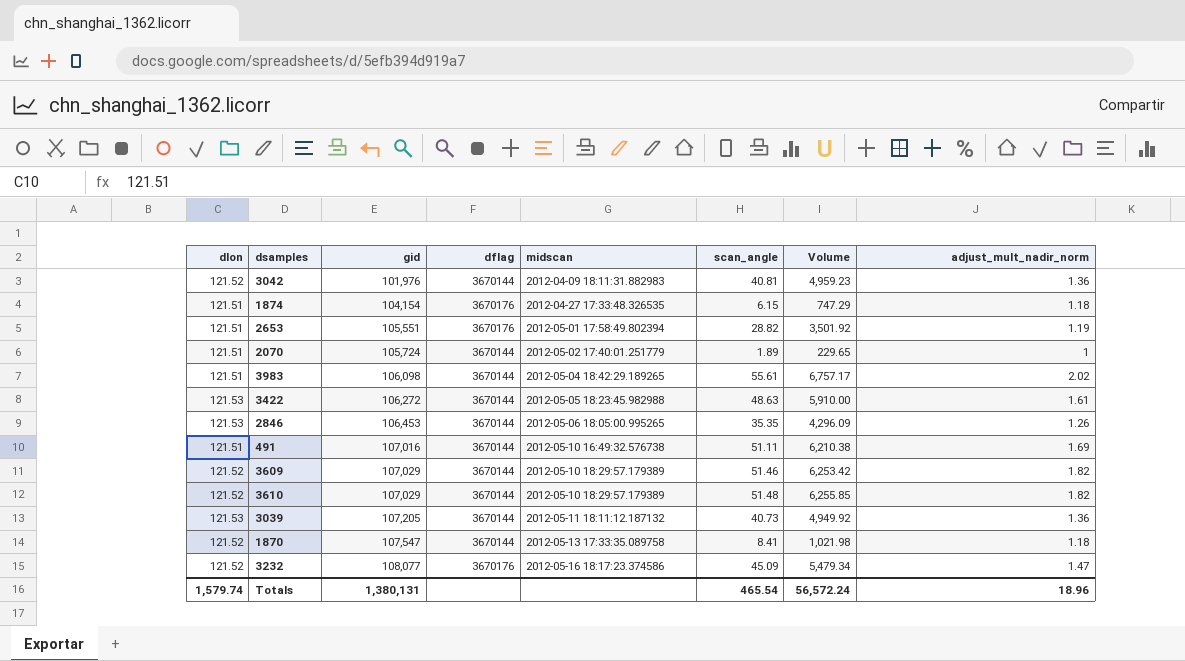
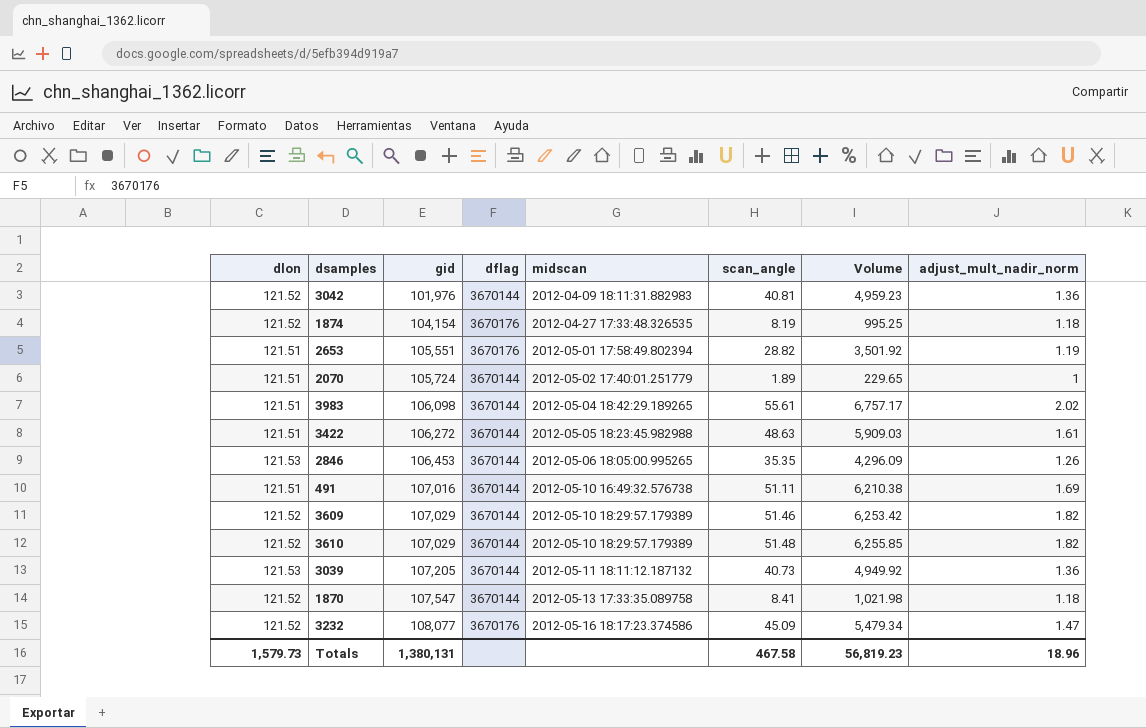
1874 | dlon: 121.51 -> 121.52
1874 | scan_angle: 6.15 -> 8.19
1874 | Volume: 747.29 -> 995.25
3422 | dlon: 121.53 -> 121.51
3422 | Volume: 5,910.00 -> 5,909.03
Totals | dlon: 1,579.74 -> 1,579.73
Totals | scan_angle: 465.54 -> 467.58
Totals | Volume: 56,572.24 -> 56,819.23

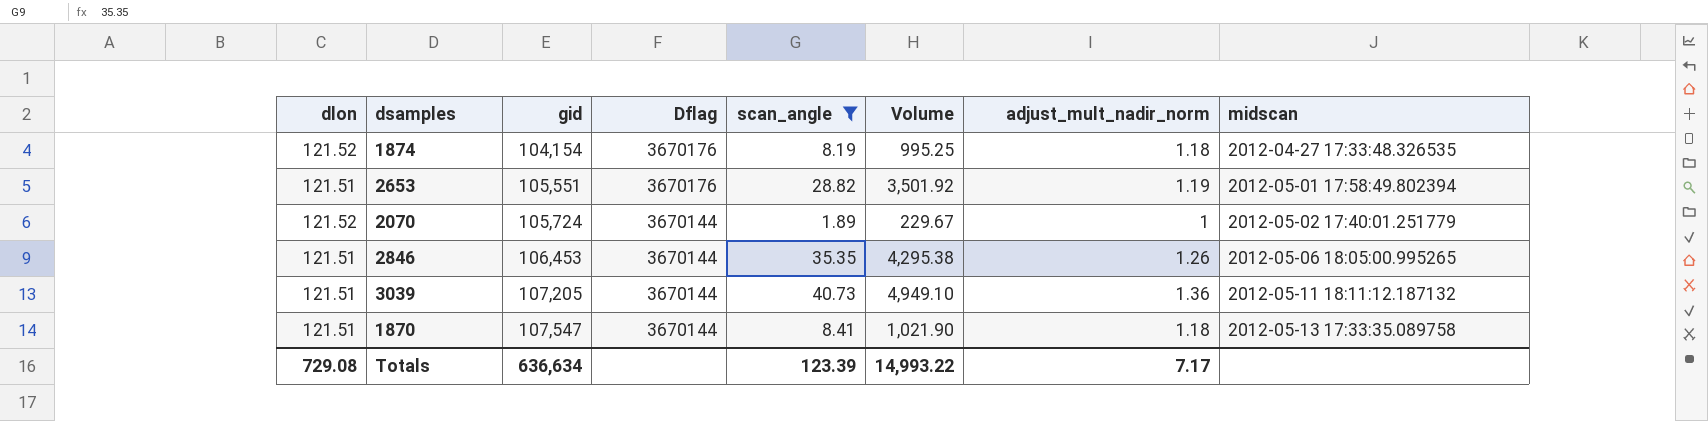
filter: none -> scan_angle <= 40.73
column name: dflag -> Dflag
column midscan | position: 5 -> 8
2070 | dlon: 121.51 -> 121.52
2070 | Volume: 229.65 -> 229.67
2846 | dlon: 121.53 -> 121.51
2846 | Volume: 4,296.09 -> 4,295.38
3039 | dlon: 121.53 -> 121.51
3039 | Volume: 4,949.92 -> 4,949.10
1870 | dlon: 121.52 -> 121.51
1870 | Volume: 1,021.98 -> 1,021.90
Totals | dlon: 1,579.73 -> 729.08
Totals | gid: 1,380,131 -> 636,634
Totals | scan_angle: 467.58 -> 123.39
Totals | Volume: 56,819.23 -> 14,993.22
Totals | adjust_mult_nadir_norm: 18.96 -> 7.17

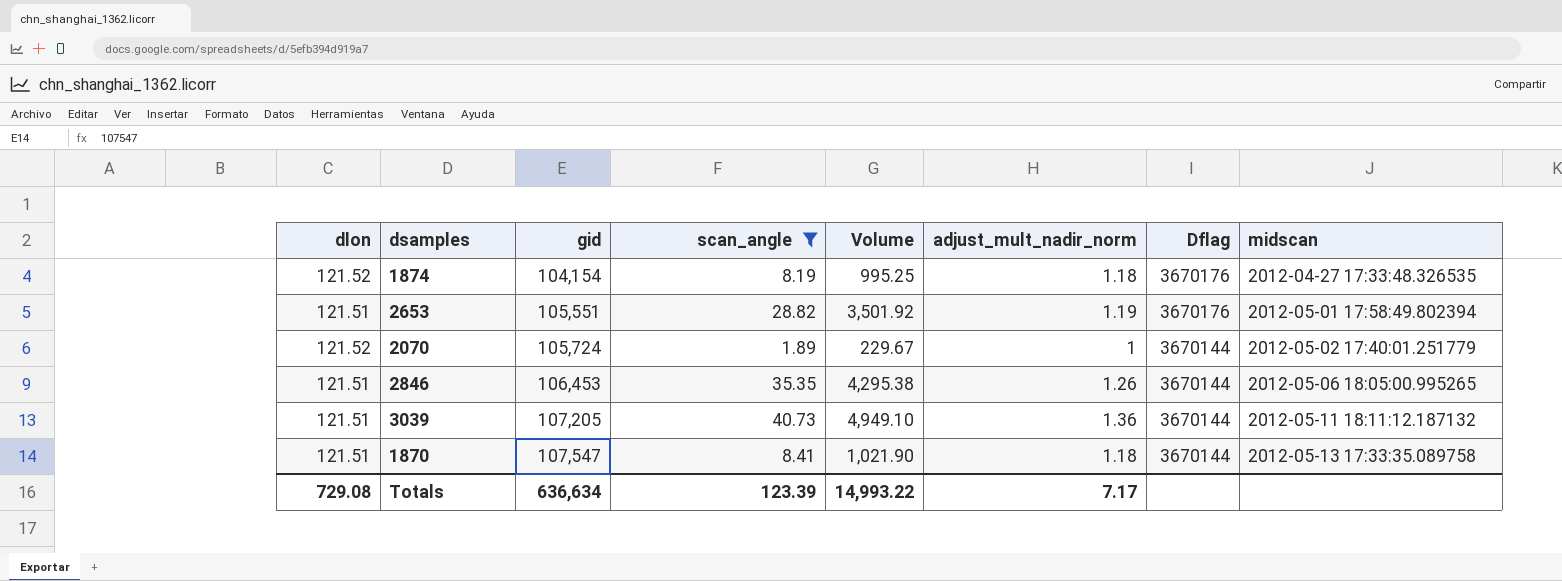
column Dflag | position: 4 -> 7

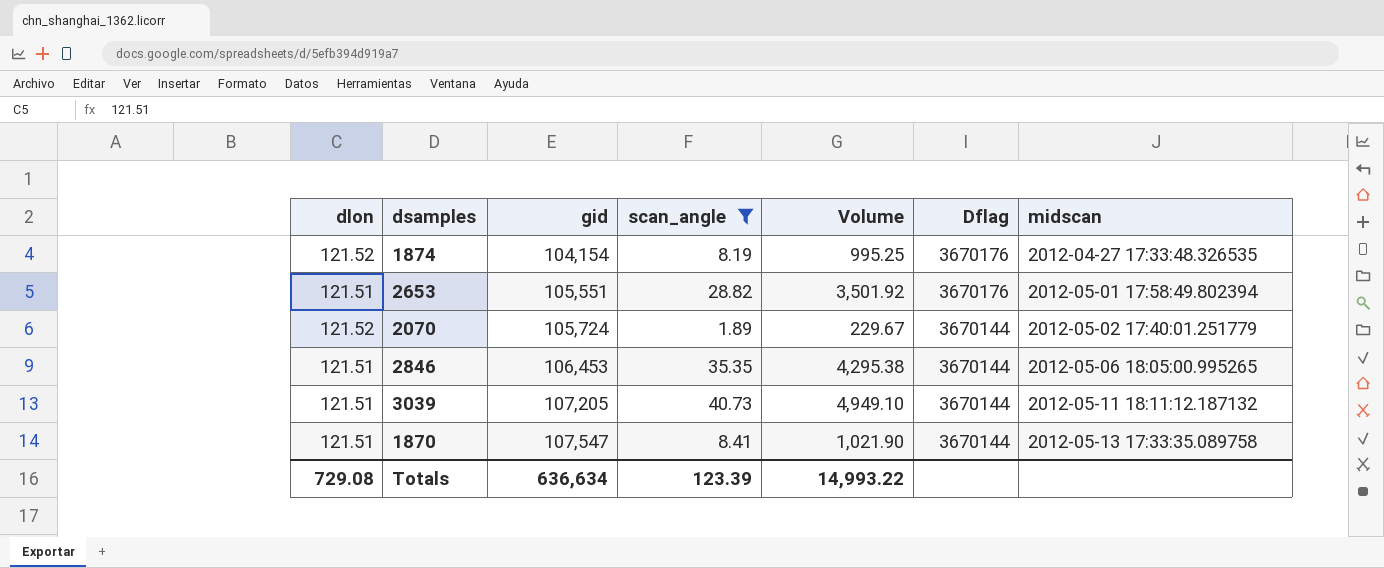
column adjust_mult_nadir_norm | position: 6 -> none

